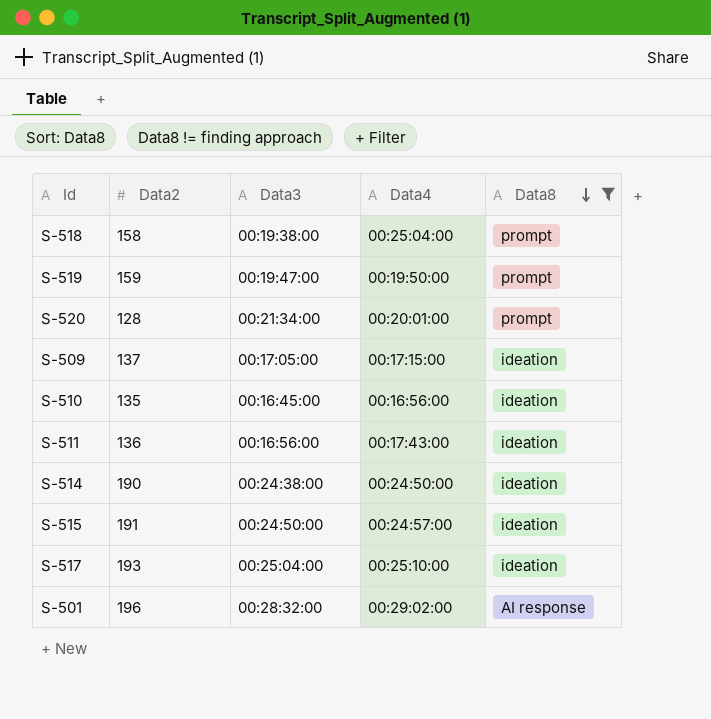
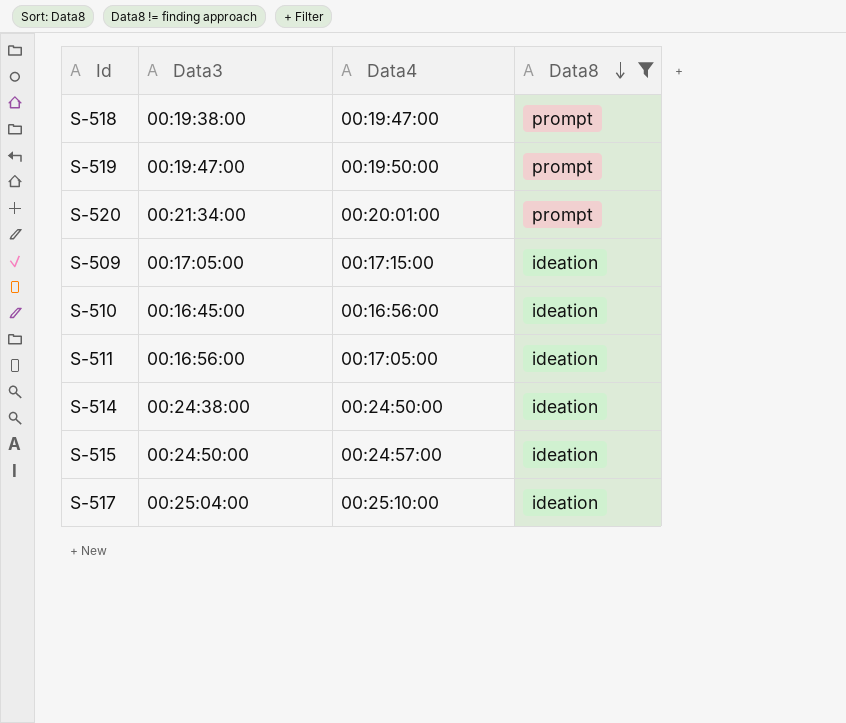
column Data2 | position: 2 -> none
row S-501: 196 | 00:28:32:00 | 00:29:02:00 | AI response -> none
S-518 | Data4: 00:25:04:00 -> 00:19:47:00
S-511 | Data4: 00:17:43:00 -> 00:17:05:00

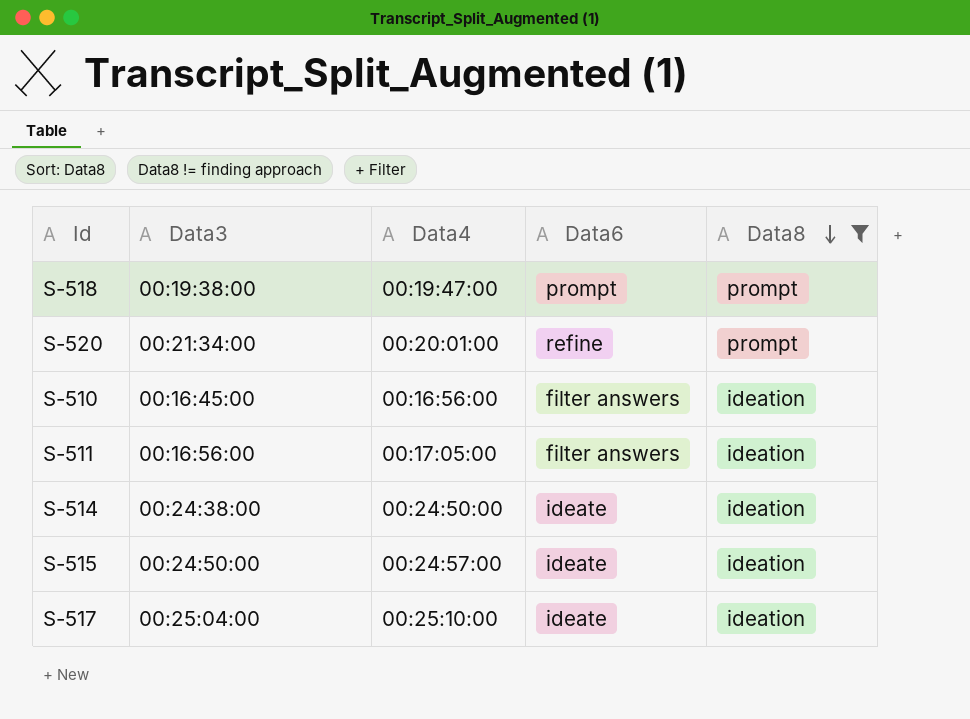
column Data6 | position: none -> 4
row S-519: 00:19:47:00 | 00:19:50:00 | prompt -> none
row S-509: 00:17:05:00 | 00:17:15:00 | ideation -> none

